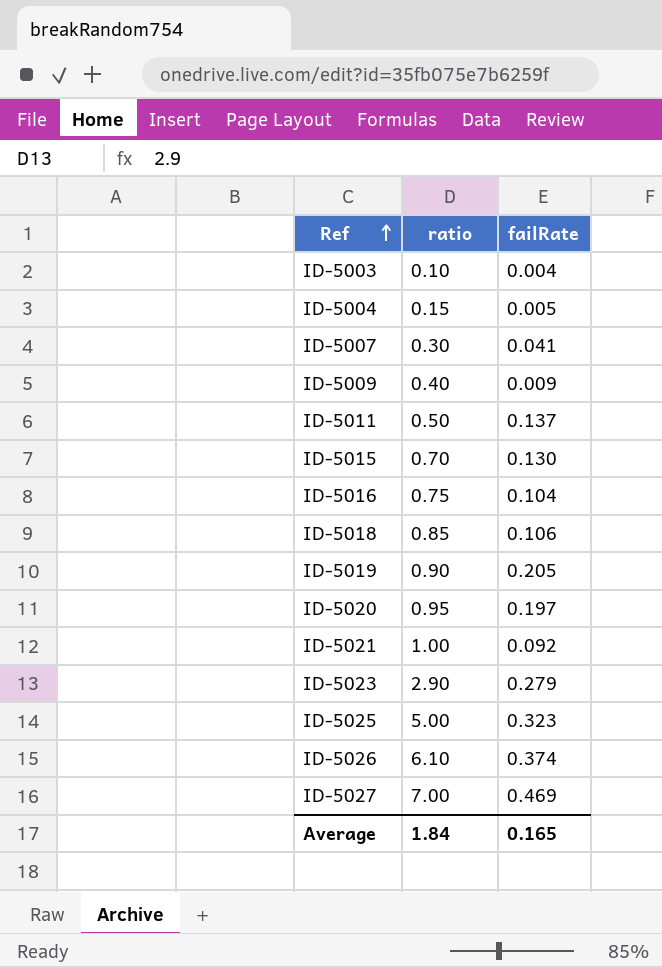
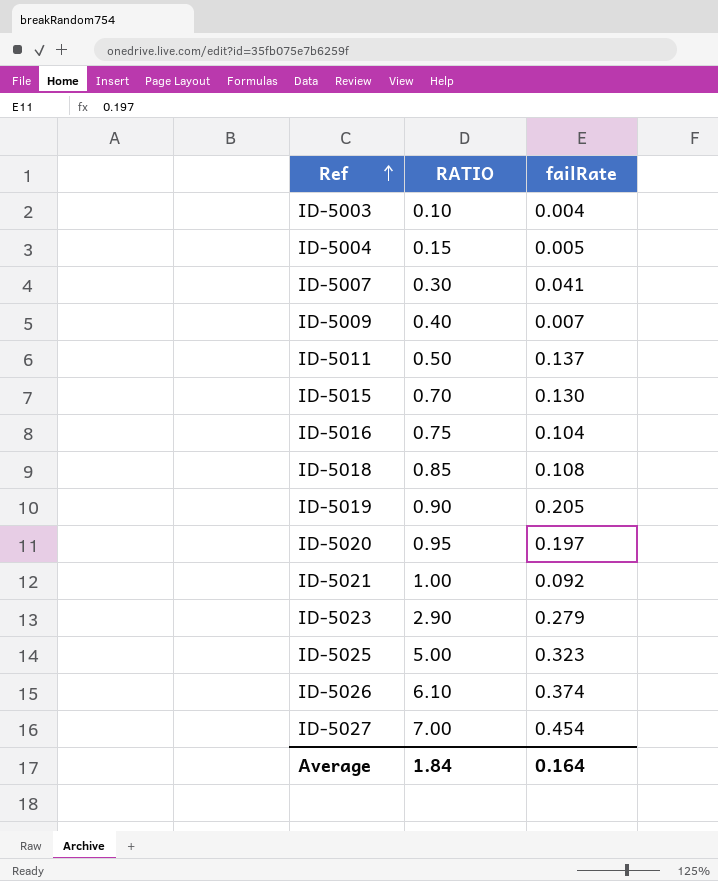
column name: ratio -> RATIO
ID-5009 | failRate: 0.009 -> 0.007
ID-5018 | failRate: 0.106 -> 0.108
ID-5027 | failRate: 0.469 -> 0.454
Average | failRate: 0.165 -> 0.164

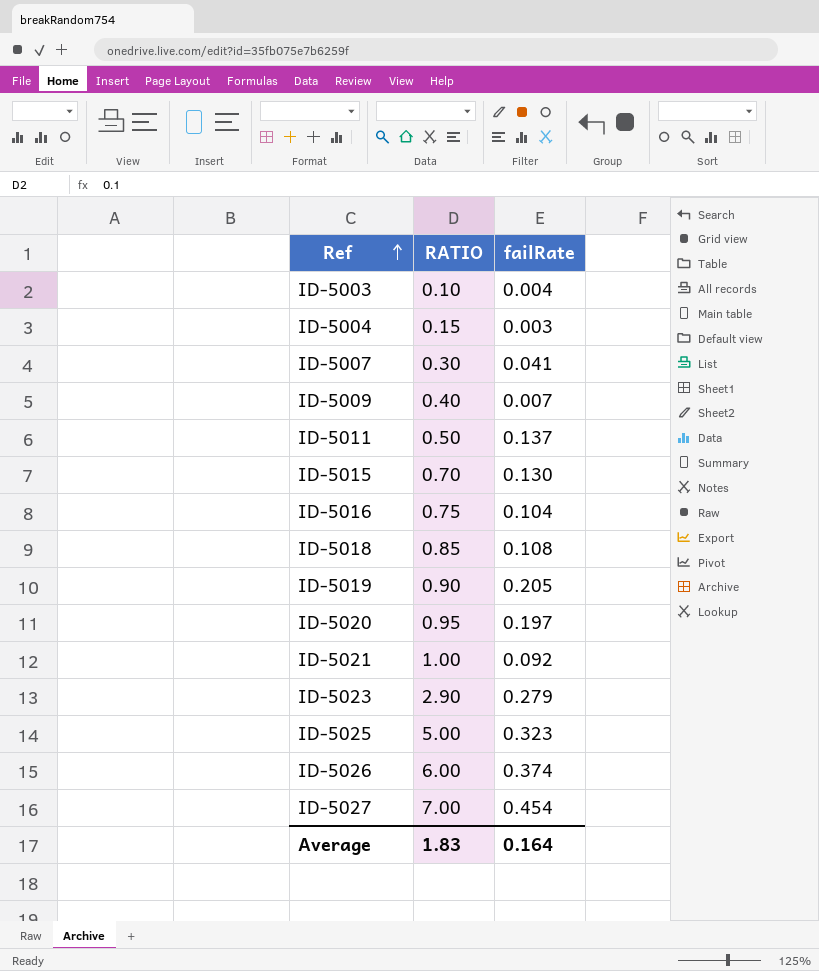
ID-5004 | failRate: 0.005 -> 0.003
ID-5026 | RATIO: 6.10 -> 6.00
Average | RATIO: 1.84 -> 1.83

